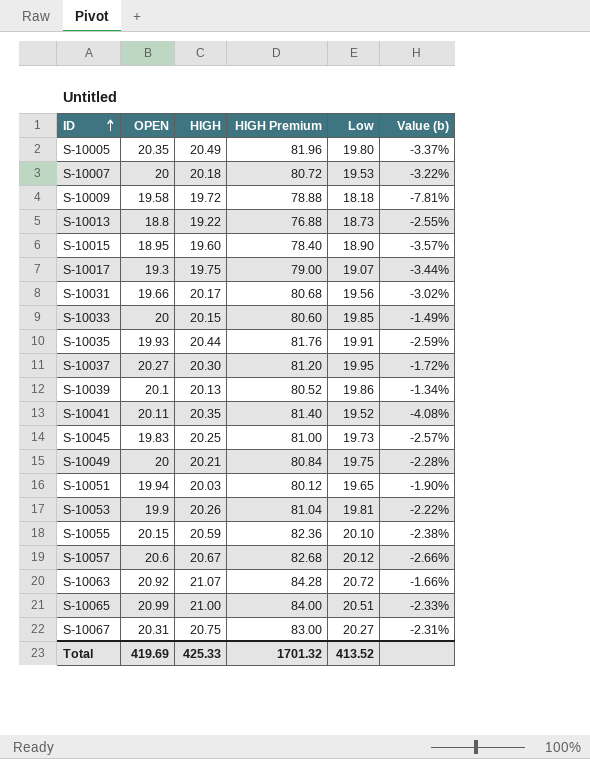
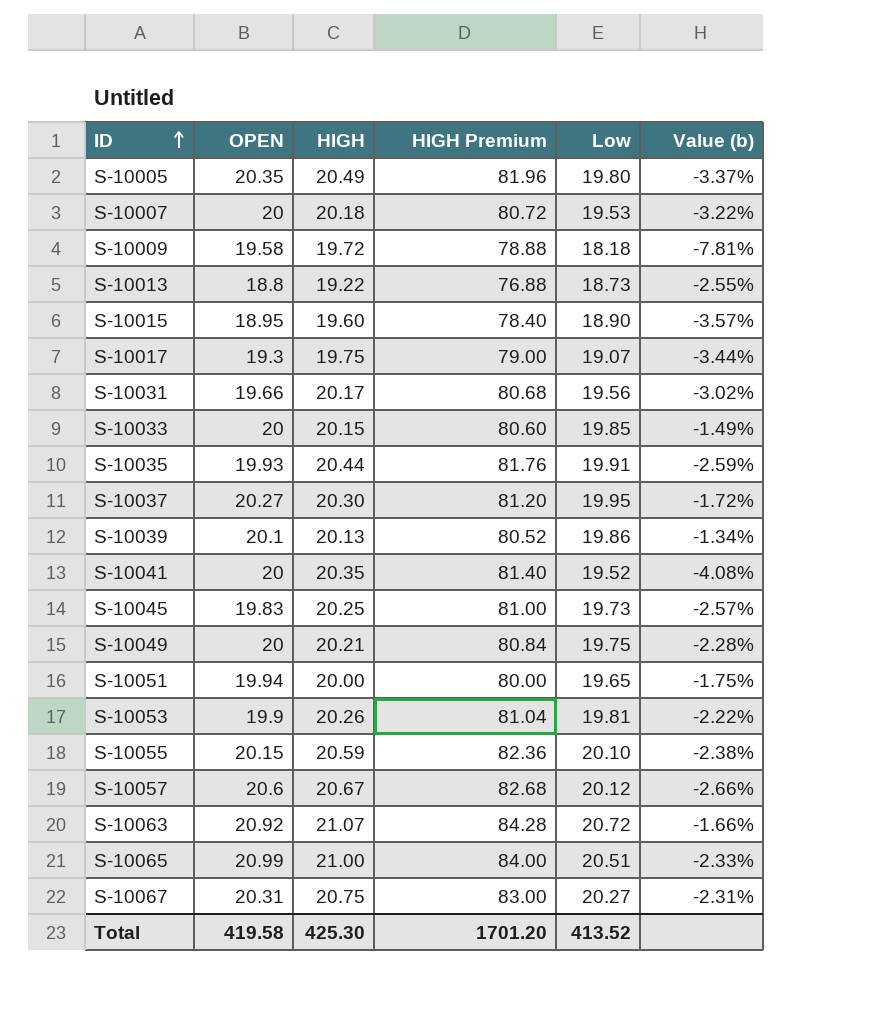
S-10041 | OPEN: 20.11 -> 20
S-10051 | HIGH: 20.03 -> 20.00
S-10051 | HIGH Premium: 80.12 -> 80.00
S-10051 | Value (b): -1.90% -> -1.75%
Total | OPEN: 419.69 -> 419.58
Total | HIGH: 425.33 -> 425.30
Total | HIGH Premium: 1701.32 -> 1701.20

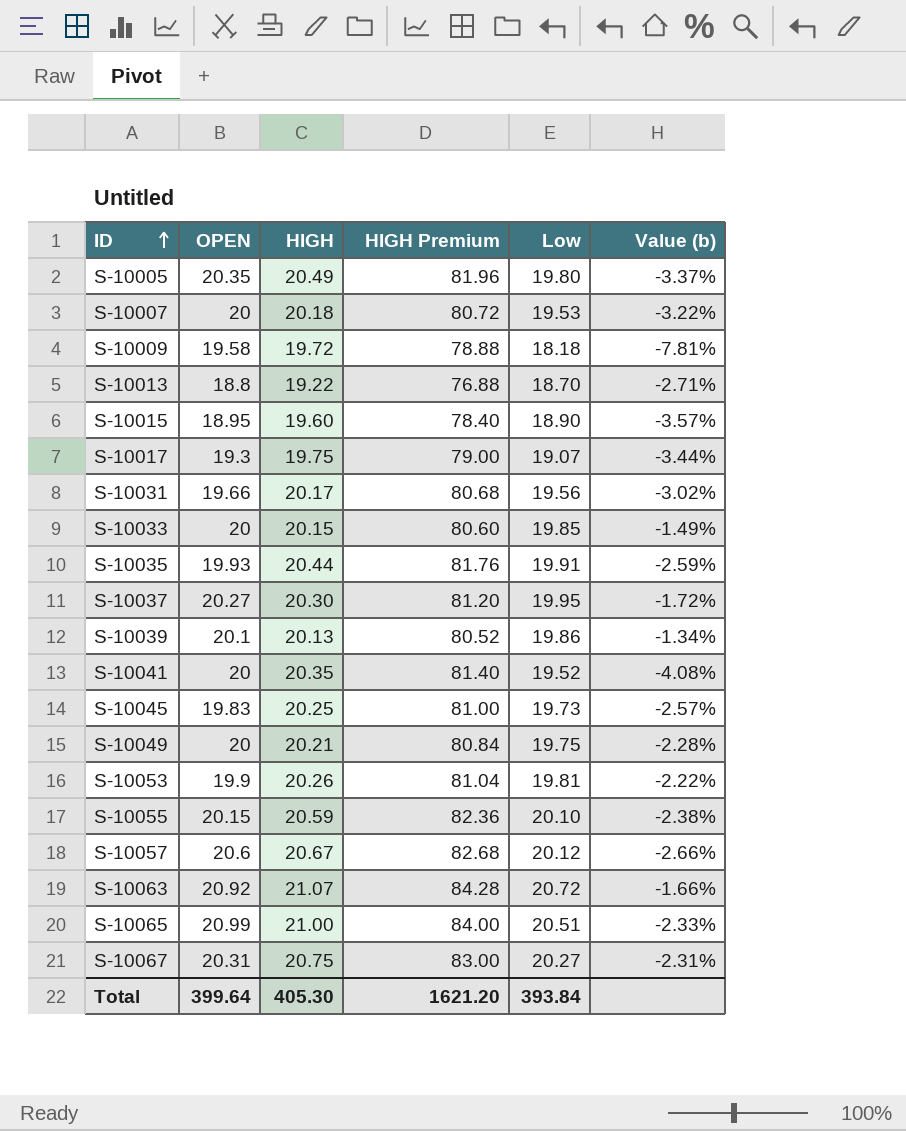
row S-10051: 19.94 | 20.00 | 80.00 | 19.65 | -1.75% -> none
S-10013 | Low: 18.73 -> 18.70
S-10013 | Value (b): -2.55% -> -2.71%
Total | OPEN: 419.58 -> 399.64
Total | HIGH: 425.30 -> 405.30
Total | HIGH Premium: 1701.20 -> 1621.20
Total | Low: 413.52 -> 393.84

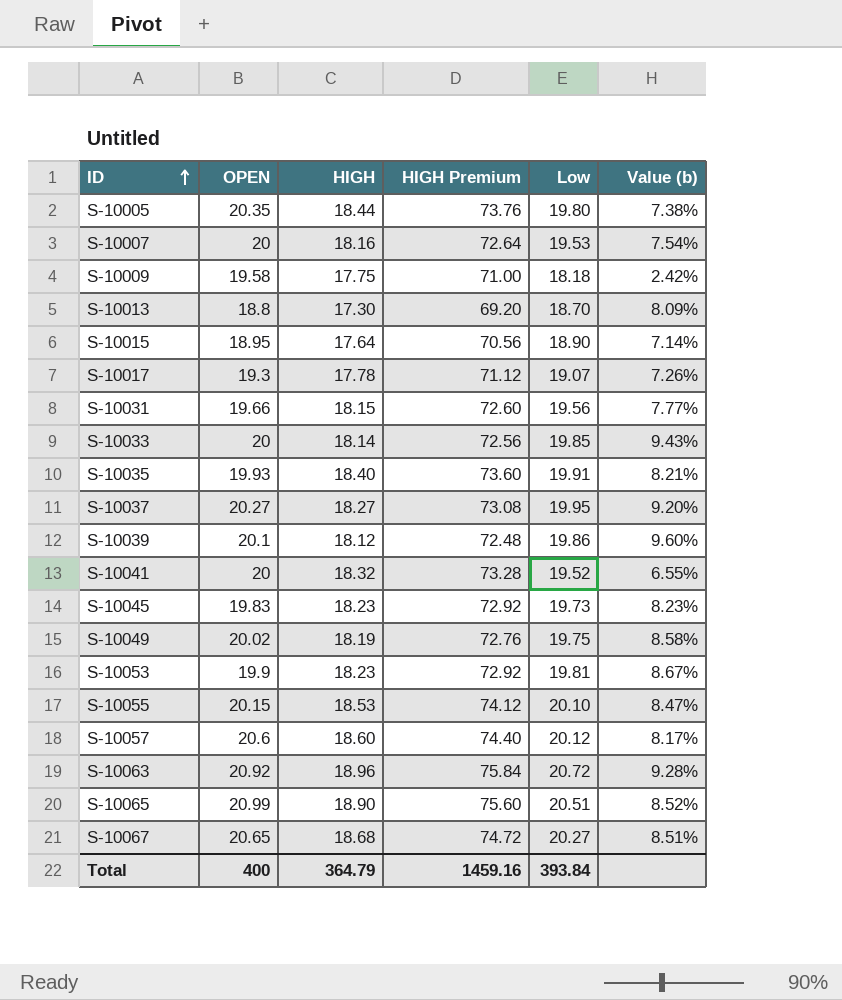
S-10005 | HIGH: 20.49 -> 18.44
S-10005 | HIGH Premium: 81.96 -> 73.76
S-10005 | Value (b): -3.37% -> 7.38%
S-10007 | HIGH: 20.18 -> 18.16
S-10007 | HIGH Premium: 80.72 -> 72.64
S-10007 | Value (b): -3.22% -> 7.54%
S-10009 | HIGH: 19.72 -> 17.75
S-10009 | HIGH Premium: 78.88 -> 71.00
S-10009 | Value (b): -7.81% -> 2.42%
S-10013 | HIGH: 19.22 -> 17.30
S-10013 | HIGH Premium: 76.88 -> 69.20
S-10013 | Value (b): -2.71% -> 8.09%
S-10015 | HIGH: 19.60 -> 17.64
S-10015 | HIGH Premium: 78.40 -> 70.56
S-10015 | Value (b): -3.57% -> 7.14%
S-10017 | HIGH: 19.75 -> 17.78
S-10017 | HIGH Premium: 79.00 -> 71.12
S-10017 | Value (b): -3.44% -> 7.26%
S-10031 | HIGH: 20.17 -> 18.15
S-10031 | HIGH Premium: 80.68 -> 72.60
S-10031 | Value (b): -3.02% -> 7.77%
S-10033 | HIGH: 20.15 -> 18.14
S-10033 | HIGH Premium: 80.60 -> 72.56
S-10033 | Value (b): -1.49% -> 9.43%
S-10035 | HIGH: 20.44 -> 18.40
S-10035 | HIGH Premium: 81.76 -> 73.60
S-10035 | Value (b): -2.59% -> 8.21%
S-10037 | HIGH: 20.30 -> 18.27
S-10037 | HIGH Premium: 81.20 -> 73.08
S-10037 | Value (b): -1.72% -> 9.20%
S-10039 | HIGH: 20.13 -> 18.12
S-10039 | HIGH Premium: 80.52 -> 72.48
S-10039 | Value (b): -1.34% -> 9.60%
S-10041 | HIGH: 20.35 -> 18.32
S-10041 | HIGH Premium: 81.40 -> 73.28
S-10041 | Value (b): -4.08% -> 6.55%
S-10045 | HIGH: 20.25 -> 18.23
S-10045 | HIGH Premium: 81.00 -> 72.92
S-10045 | Value (b): -2.57% -> 8.23%
S-10049 | OPEN: 20 -> 20.02
S-10049 | HIGH: 20.21 -> 18.19
S-10049 | HIGH Premium: 80.84 -> 72.76
S-10049 | Value (b): -2.28% -> 8.58%
S-10053 | HIGH: 20.26 -> 18.23
S-10053 | HIGH Premium: 81.04 -> 72.92
S-10053 | Value (b): -2.22% -> 8.67%
S-10055 | HIGH: 20.59 -> 18.53
S-10055 | HIGH Premium: 82.36 -> 74.12
S-10055 | Value (b): -2.38% -> 8.47%
S-10057 | HIGH: 20.67 -> 18.60
S-10057 | HIGH Premium: 82.68 -> 74.40
S-10057 | Value (b): -2.66% -> 8.17%
S-10063 | HIGH: 21.07 -> 18.96
S-10063 | HIGH Premium: 84.28 -> 75.84
S-10063 | Value (b): -1.66% -> 9.28%
S-10065 | HIGH: 21.00 -> 18.90
S-10065 | HIGH Premium: 84.00 -> 75.60
S-10065 | Value (b): -2.33% -> 8.52%
S-10067 | OPEN: 20.31 -> 20.65
S-10067 | HIGH: 20.75 -> 18.68
S-10067 | HIGH Premium: 83.00 -> 74.72
S-10067 | Value (b): -2.31% -> 8.51%
Total | OPEN: 399.64 -> 400
Total | HIGH: 405.30 -> 364.79
Total | HIGH Premium: 1621.20 -> 1459.16

